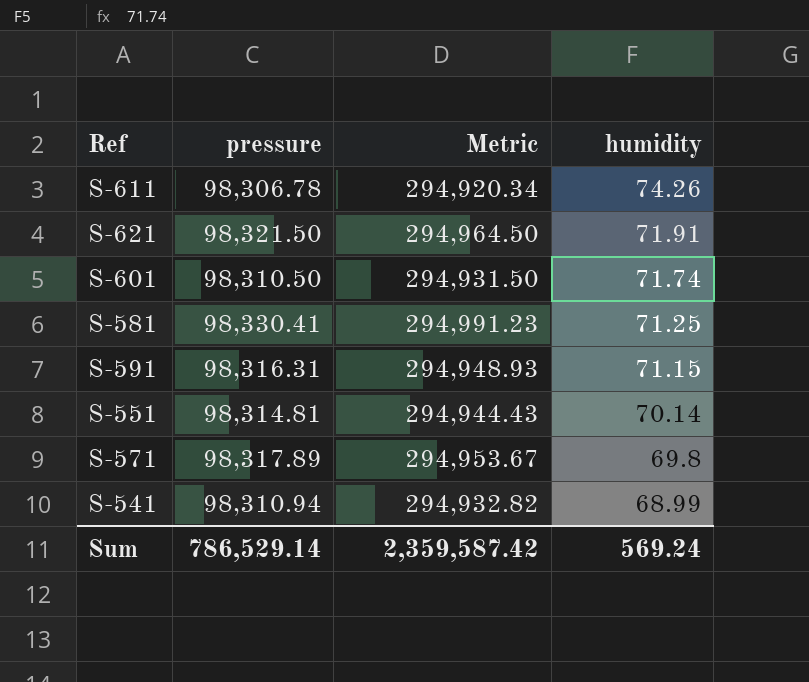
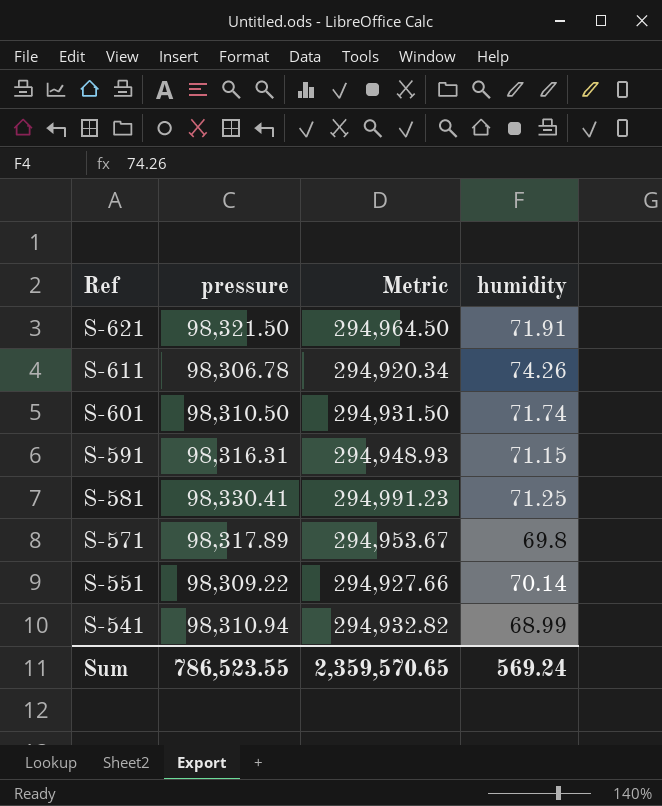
row order: humidity descending -> Ref descending
S-551 | pressure: 98,314.81 -> 98,309.22
S-551 | Metric: 294,944.43 -> 294,927.66
Sum | pressure: 786,529.14 -> 786,523.55
Sum | Metric: 2,359,587.42 -> 2,359,570.65

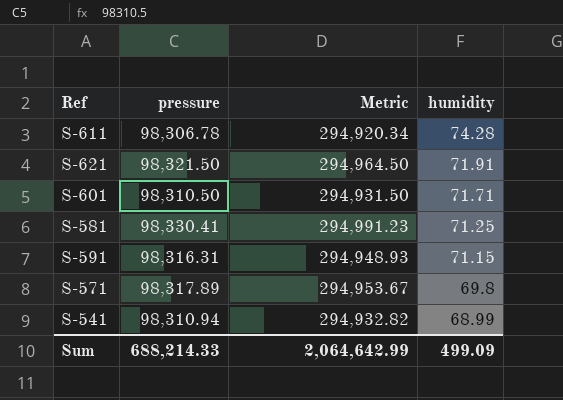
row order: Ref descending -> humidity descending
row S-551: 98,309.22 | 294,927.66 | 70.14 -> none
S-611 | humidity: 74.26 -> 74.28
S-601 | humidity: 71.74 -> 71.71
Sum | pressure: 786,523.55 -> 688,214.33
Sum | Metric: 2,359,570.65 -> 2,064,642.99
Sum | humidity: 569.24 -> 499.09

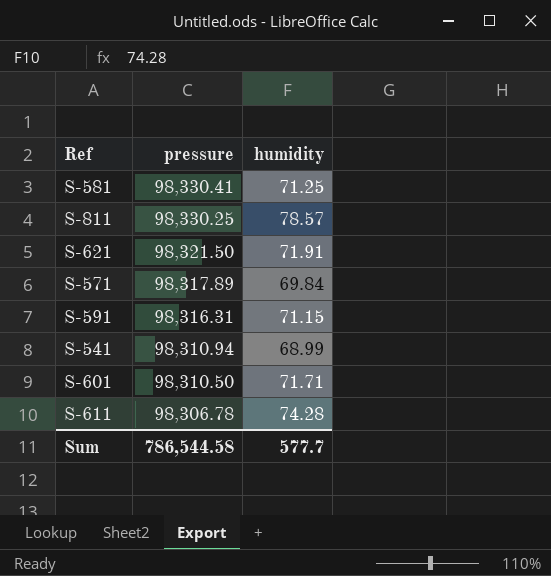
row order: humidity descending -> pressure descending
column Metric | formula: [pressure] * 3 -> none
row S-811: none -> 98,330.25 | 78.57
S-571 | humidity: 69.8 -> 69.84
Sum | pressure: 688,214.33 -> 786,544.58
Sum | humidity: 499.09 -> 577.7

